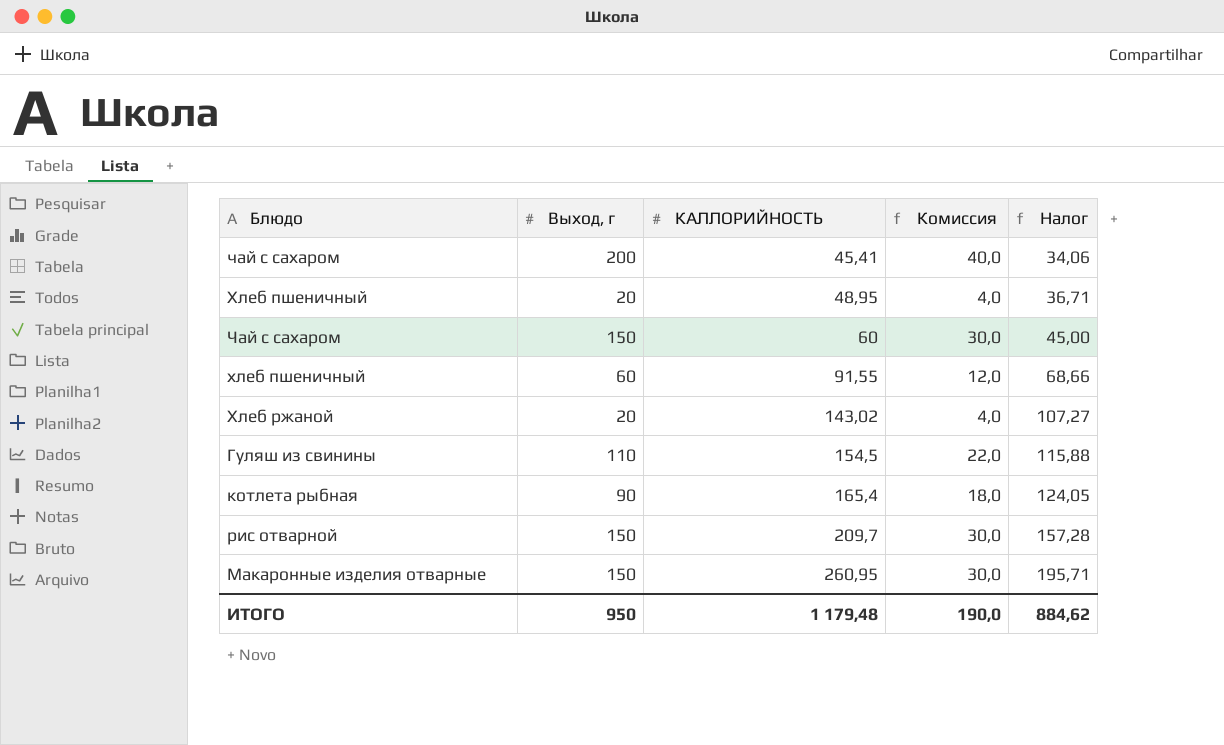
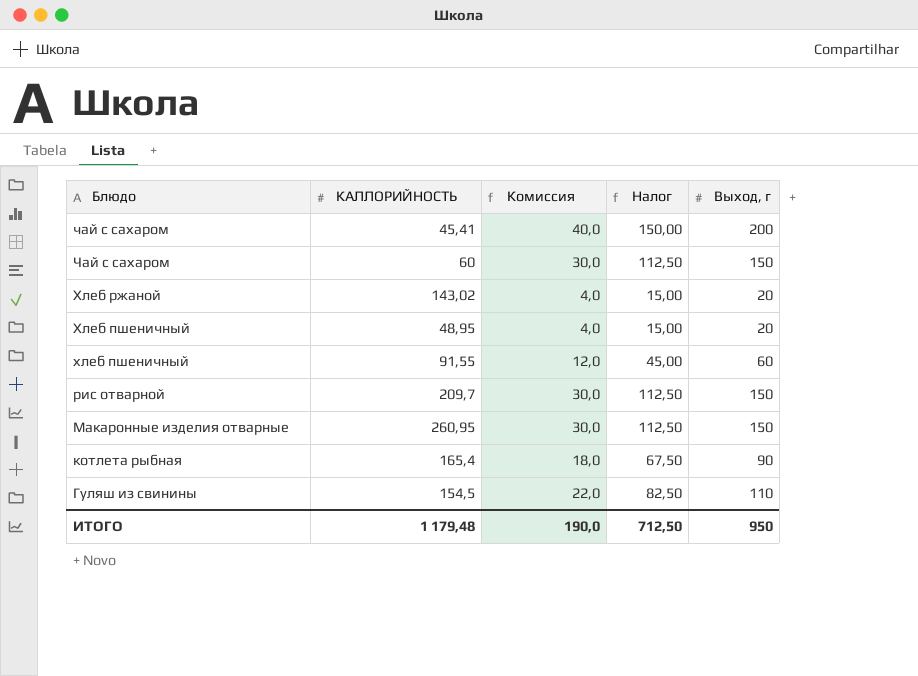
row order: КАЛЛОРИЙНОСТЬ ascending -> Блюдо descending
column Налог | formula: [КАЛЛОРИЙНОСТЬ] * 0,75 -> [Выход, г] * 0,75
column Выход, г | position: 2 -> 5
ИТОГО | Налог: 884,62 -> 712,50

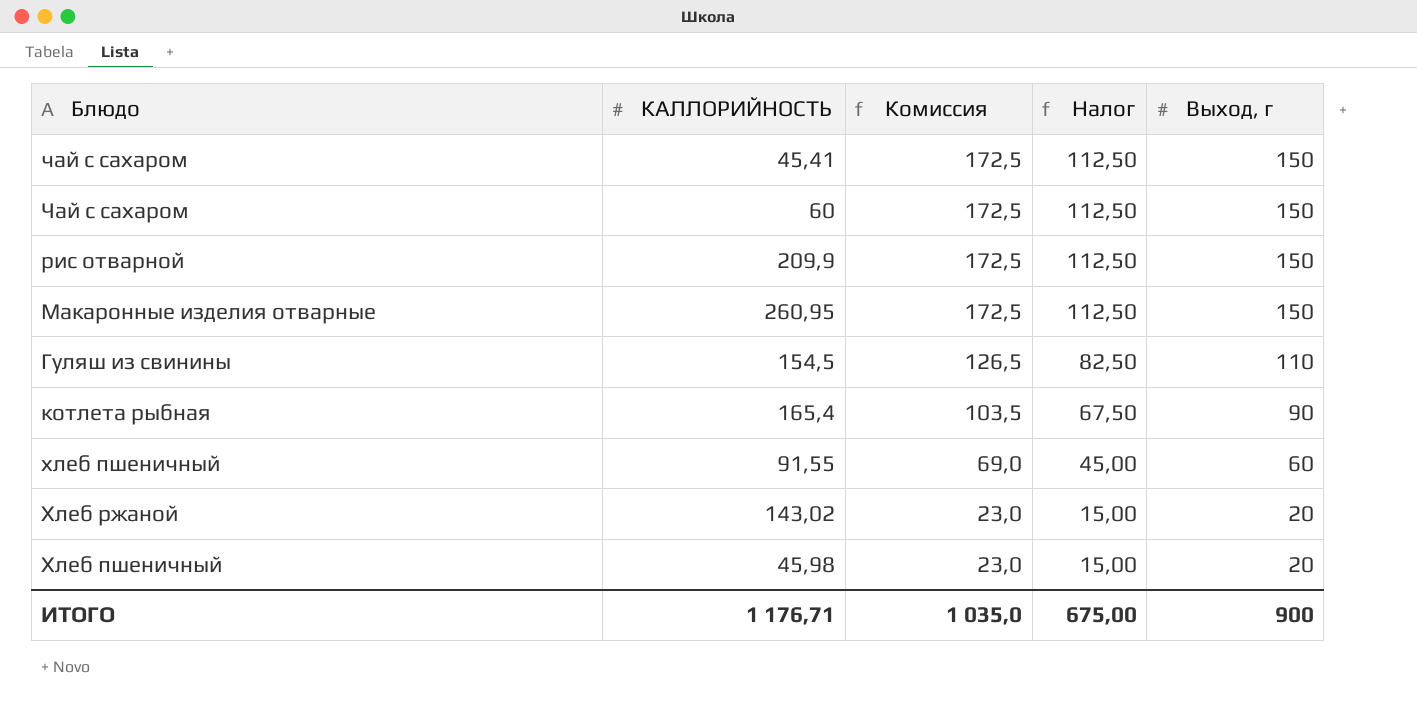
row order: Блюдо descending -> Комиссия descending
column Комиссия | formula: [Выход, г] * 0,2 -> [Выход, г] * 1,15
чай с сахаром | Налог: 150,00 -> 112,50
чай с сахаром | Выход, г: 200 -> 150
рис отварной | КАЛЛОРИЙНОСТЬ: 209,7 -> 209,9
Хлеб пшеничный | КАЛЛОРИЙНОСТЬ: 48,95 -> 45,98
ИТОГО | КАЛЛОРИЙНОСТЬ: 1 179,48 -> 1 176,71
ИТОГО | Комиссия: 190,0 -> 1 035,0
ИТОГО | Налог: 712,50 -> 675,00
ИТОГО | Выход, г: 950 -> 900

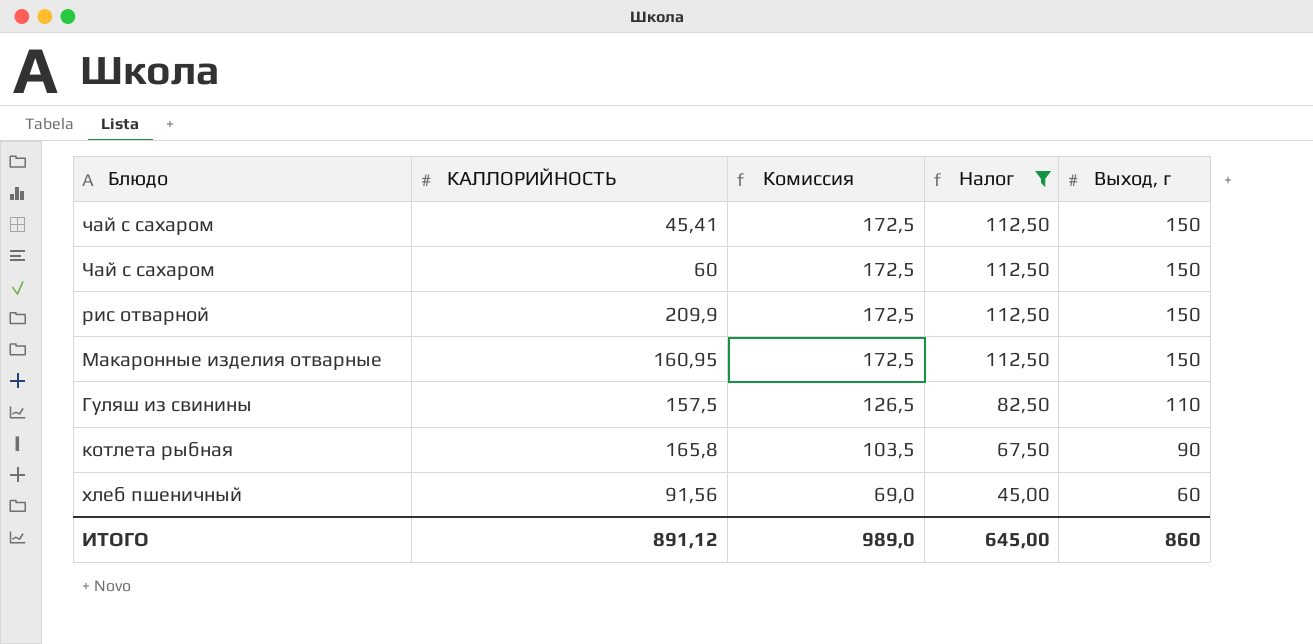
filter: none -> Налог != 15,00
Макаронные изделия отварные | КАЛЛОРИЙНОСТЬ: 260,95 -> 160,95
Гуляш из свинины | КАЛЛОРИЙНОСТЬ: 154,5 -> 157,5
котлета рыбная | КАЛЛОРИЙНОСТЬ: 165,4 -> 165,8
хлеб пшеничный | КАЛЛОРИЙНОСТЬ: 91,55 -> 91,56
ИТОГО | КАЛЛОРИЙНОСТЬ: 1 176,71 -> 891,12
ИТОГО | Комиссия: 1 035,0 -> 989,0
ИТОГО | Налог: 675,00 -> 645,00
ИТОГО | Выход, г: 900 -> 860

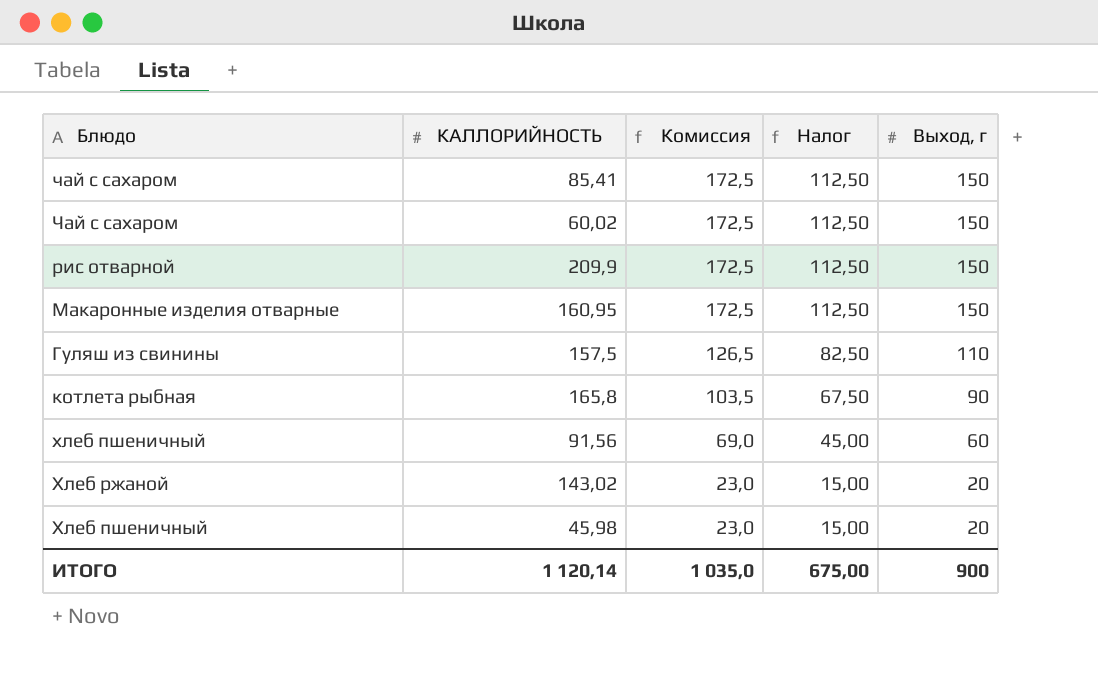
filter: Налог != 15,00 -> none
чай с сахаром | КАЛЛОРИЙНОСТЬ: 45,41 -> 85,41
Чай с сахаром | КАЛЛОРИЙНОСТЬ: 60 -> 60,02
ИТОГО | КАЛЛОРИЙНОСТЬ: 891,12 -> 1 120,14
ИТОГО | Комиссия: 989,0 -> 1 035,0
ИТОГО | Налог: 645,00 -> 675,00
ИТОГО | Выход, г: 860 -> 900

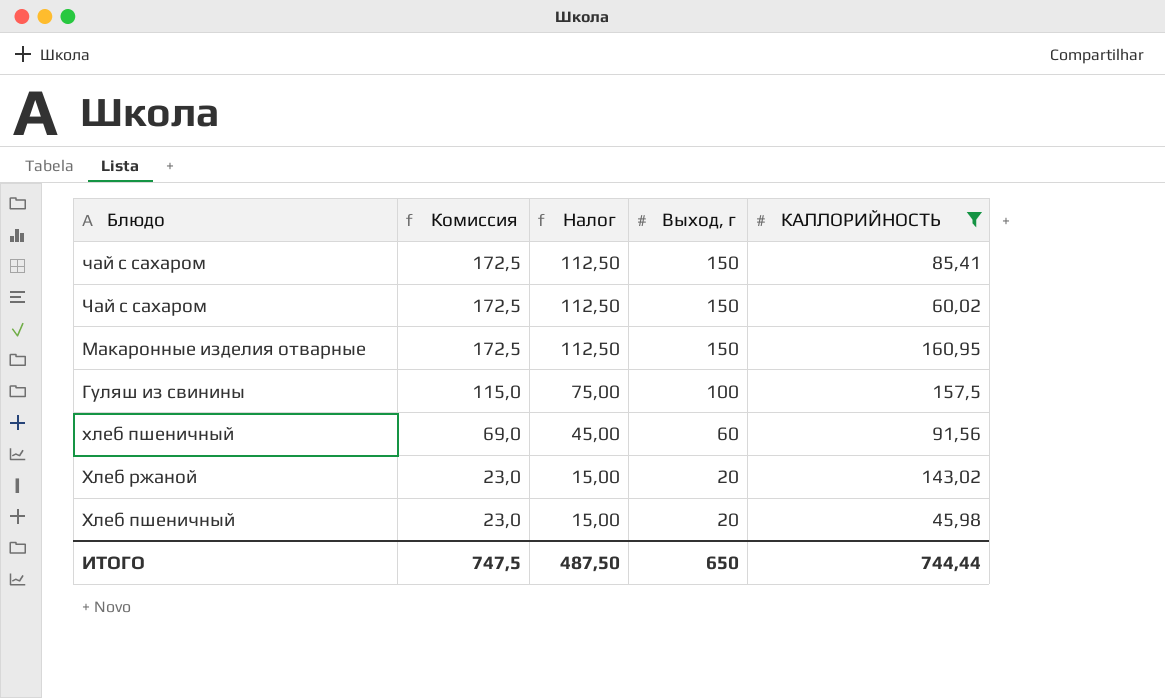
filter: none -> КАЛЛОРИЙНОСТЬ <= 160,95
column КАЛЛОРИЙНОСТЬ | position: 2 -> 5
Гуляш из свинины | Комиссия: 126,5 -> 115,0
Гуляш из свинины | Налог: 82,50 -> 75,00
Гуляш из свинины | Выход, г: 110 -> 100
ИТОГО | Комиссия: 1 035,0 -> 747,5
ИТОГО | Налог: 675,00 -> 487,50
ИТОГО | Выход, г: 900 -> 650
ИТОГО | КАЛЛОРИЙНОСТЬ: 1 120,14 -> 744,44

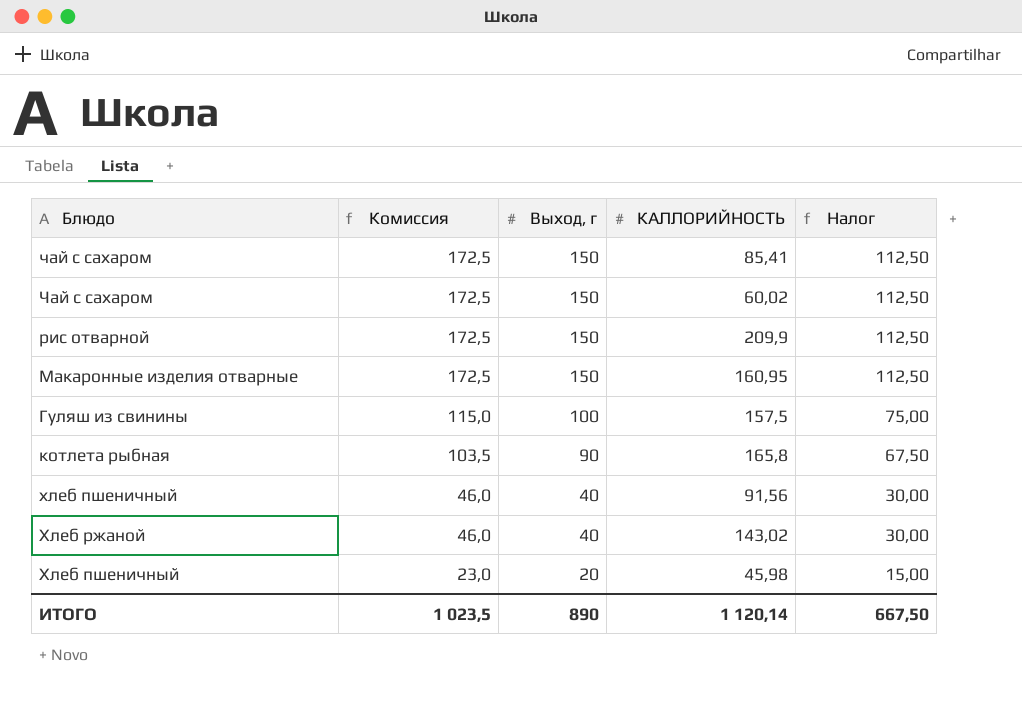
filter: КАЛЛОРИЙНОСТЬ <= 160,95 -> none
column Налог | position: 3 -> 5
хлеб пшеничный | Комиссия: 69,0 -> 46,0
хлеб пшеничный | Выход, г: 60 -> 40
хлеб пшеничный | Налог: 45,00 -> 30,00
Хлеб ржаной | Комиссия: 23,0 -> 46,0
Хлеб ржаной | Выход, г: 20 -> 40
Хлеб ржаной | Налог: 15,00 -> 30,00
ИТОГО | Комиссия: 747,5 -> 1 023,5
ИТОГО | Выход, г: 650 -> 890
ИТОГО | КАЛЛОРИЙНОСТЬ: 744,44 -> 1 120,14
ИТОГО | Налог: 487,50 -> 667,50

